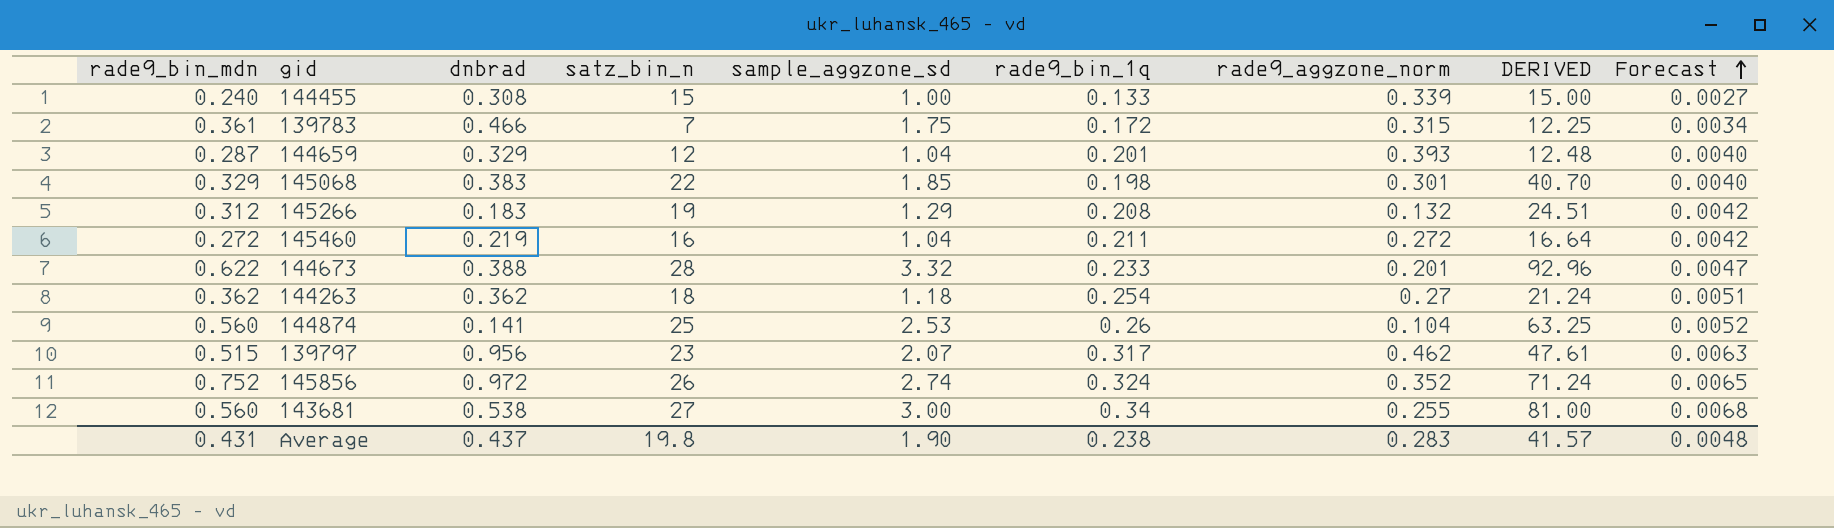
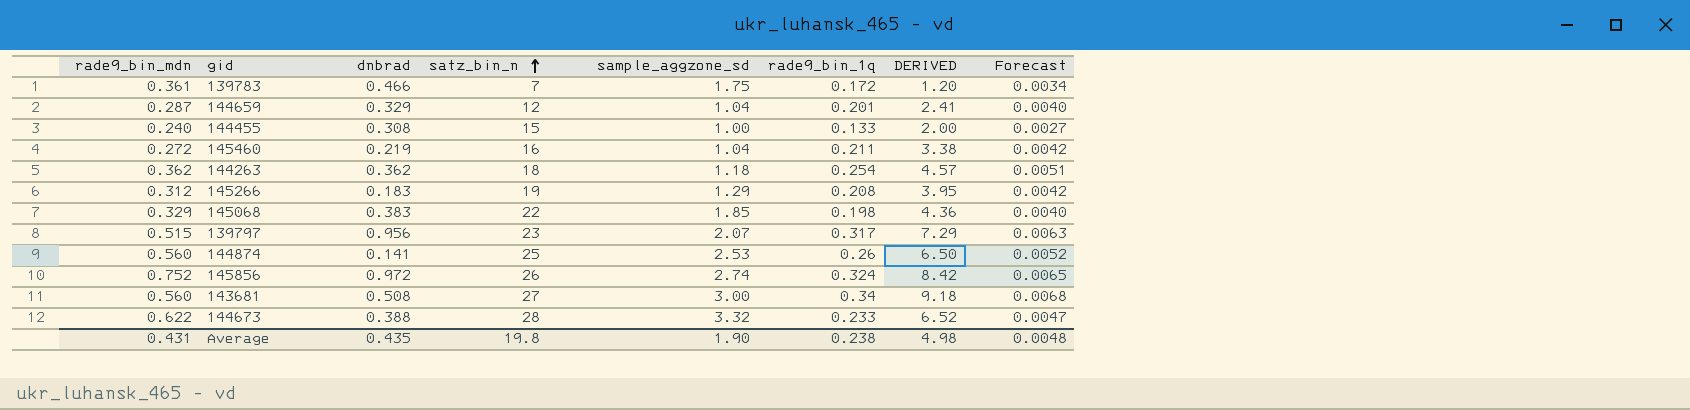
row order: Forecast ascending -> satz_bin_n ascending
column rade9_aggzone_norm | position: 7 -> none
column DERIVED | formula: [satz_bin_n] * [sample_aggzone_sd] -> [satz_bin_n] * [rade9_bin_1q]
143681 | dnbrad: 0.538 -> 0.508
Average | dnbrad: 0.437 -> 0.435
Average | DERIVED: 41.57 -> 4.98

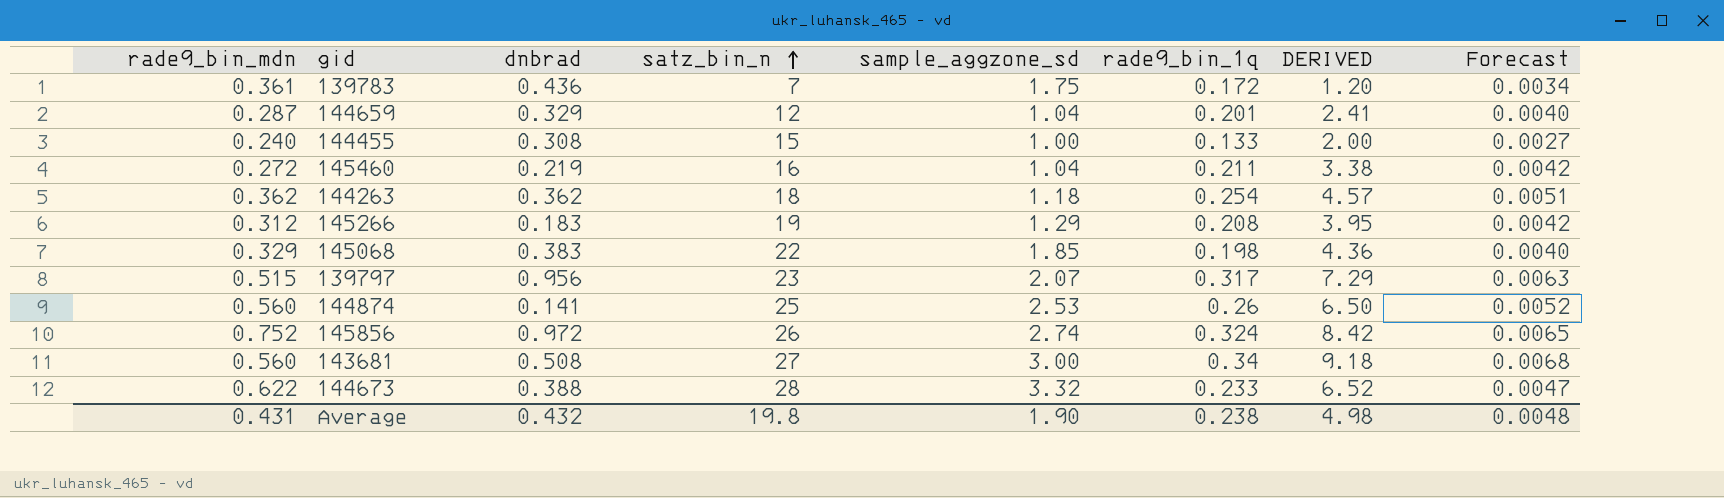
139783 | dnbrad: 0.466 -> 0.436
Average | dnbrad: 0.435 -> 0.432

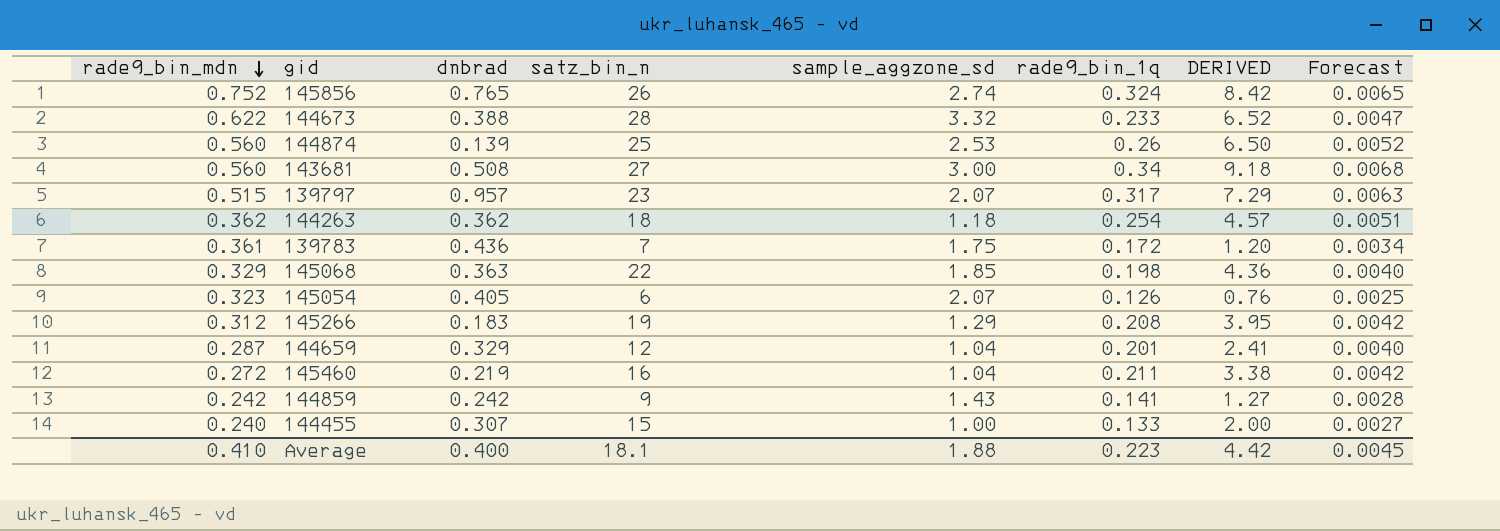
row order: satz_bin_n ascending -> rade9_bin_mdn descending
145856 | dnbrad: 0.972 -> 0.765
144874 | dnbrad: 0.141 -> 0.139
139797 | dnbrad: 0.956 -> 0.957
145068 | dnbrad: 0.383 -> 0.363
row 145054: none -> 0.323 | 0.405 | 6 | 2.07 | 0.126 | 0.76 | 0.0025
row 144859: none -> 0.242 | 0.242 | 9 | 1.43 | 0.141 | 1.27 | 0.0028
144455 | dnbrad: 0.308 -> 0.307
Average | rade9_bin_mdn: 0.431 -> 0.410
Average | dnbrad: 0.432 -> 0.400
Average | satz_bin_n: 19.8 -> 18.1
Average | sample_aggzone_sd: 1.90 -> 1.88
Average | rade9_bin_1q: 0.238 -> 0.223
Average | DERIVED: 4.98 -> 4.42
Average | Forecast: 0.0048 -> 0.0045

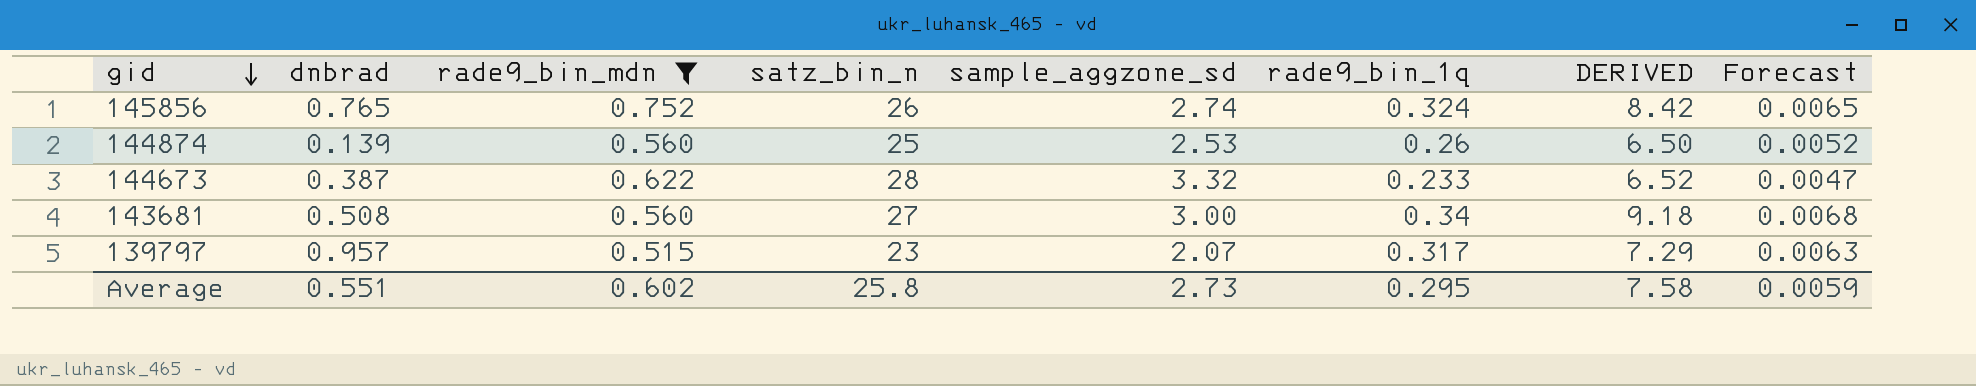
filter: none -> rade9_bin_mdn >= 0.515
row order: rade9_bin_mdn descending -> gid descending
column rade9_bin_mdn | position: 1 -> 3
144673 | dnbrad: 0.388 -> 0.387
Average | dnbrad: 0.400 -> 0.551
Average | rade9_bin_mdn: 0.410 -> 0.602
Average | satz_bin_n: 18.1 -> 25.8
Average | sample_aggzone_sd: 1.88 -> 2.73
Average | rade9_bin_1q: 0.223 -> 0.295
Average | DERIVED: 4.42 -> 7.58
Average | Forecast: 0.0045 -> 0.0059

